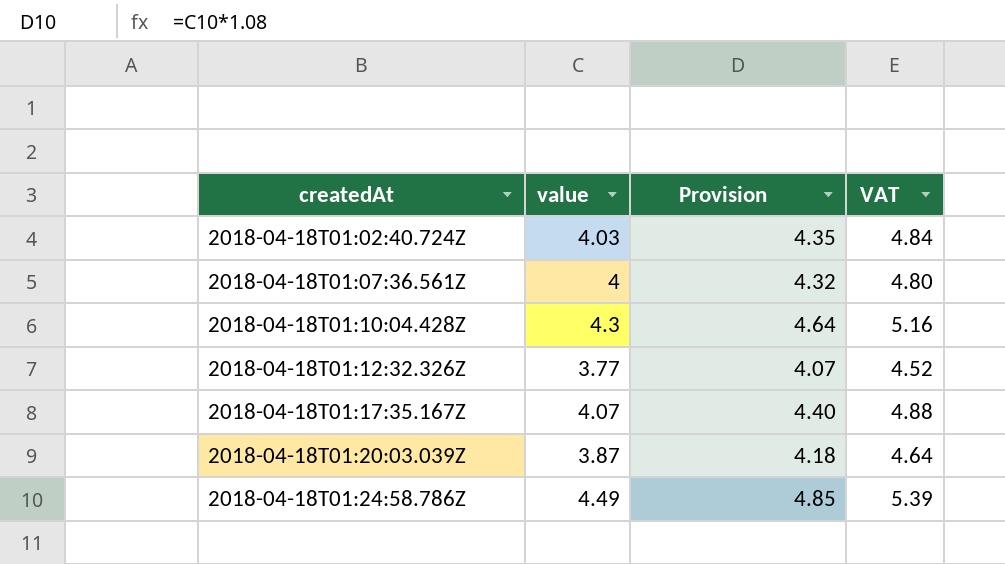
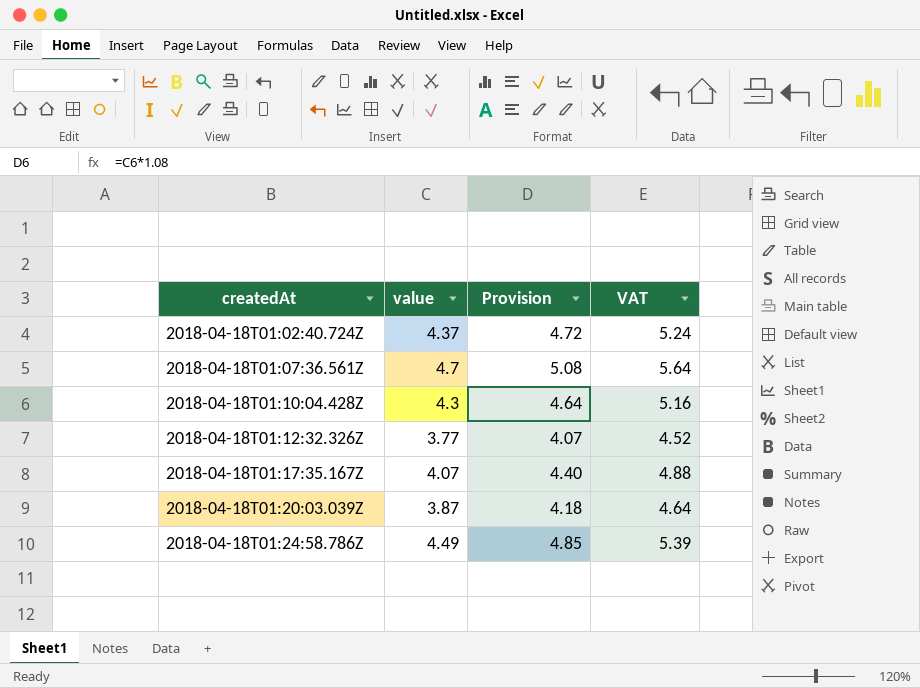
2018-04-18T01:02:40.724Z | value: 4.03 -> 4.37
2018-04-18T01:02:40.724Z | Provision: 4.35 -> 4.72
2018-04-18T01:02:40.724Z | VAT: 4.84 -> 5.24
2018-04-18T01:07:36.561Z | value: 4 -> 4.7
2018-04-18T01:07:36.561Z | Provision: 4.32 -> 5.08
2018-04-18T01:07:36.561Z | VAT: 4.80 -> 5.64

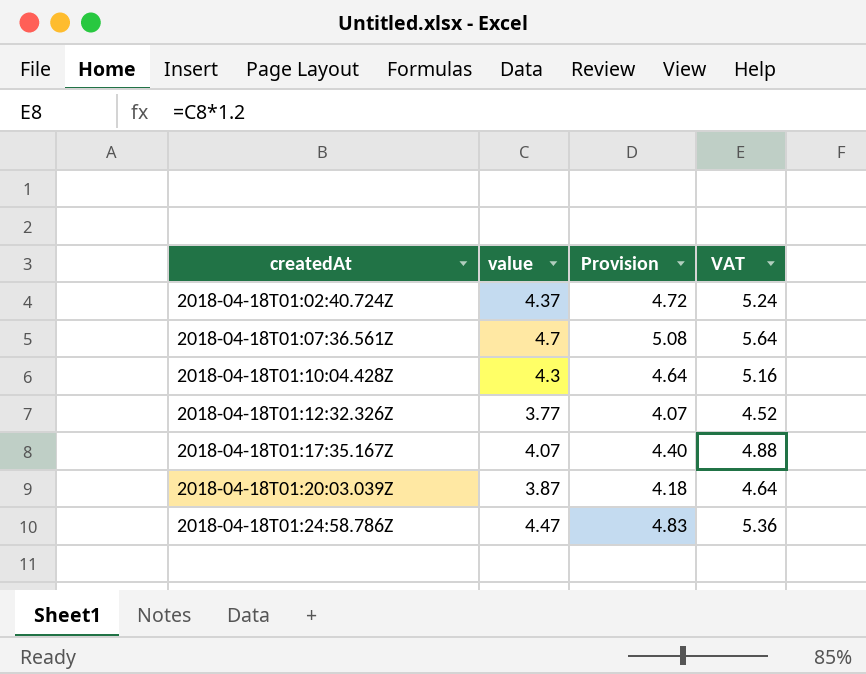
2018-04-18T01:24:58.786Z | value: 4.49 -> 4.47
2018-04-18T01:24:58.786Z | Provision: 4.85 -> 4.83
2018-04-18T01:24:58.786Z | VAT: 5.39 -> 5.36

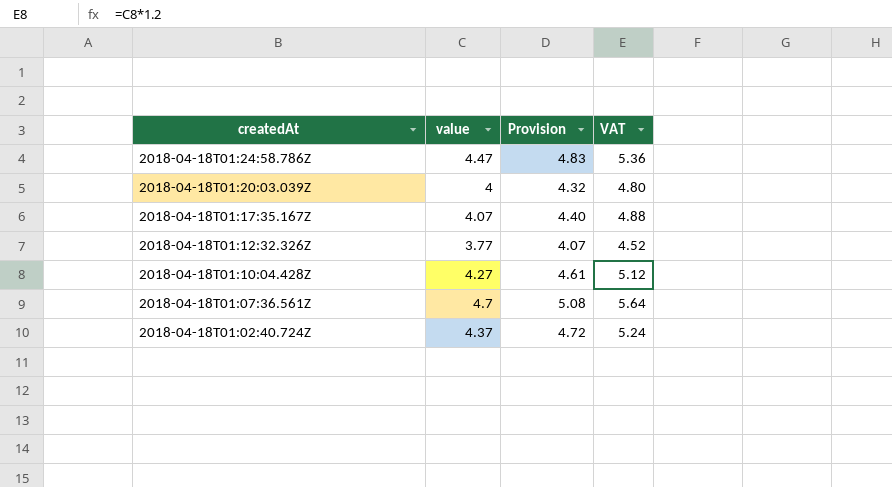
row order: createdAt ascending -> createdAt descending
2018-04-18T01:20:03.039Z | value: 3.87 -> 4
2018-04-18T01:20:03.039Z | Provision: 4.18 -> 4.32
2018-04-18T01:20:03.039Z | VAT: 4.64 -> 4.80
2018-04-18T01:10:04.428Z | value: 4.3 -> 4.27
2018-04-18T01:10:04.428Z | Provision: 4.64 -> 4.61
2018-04-18T01:10:04.428Z | VAT: 5.16 -> 5.12

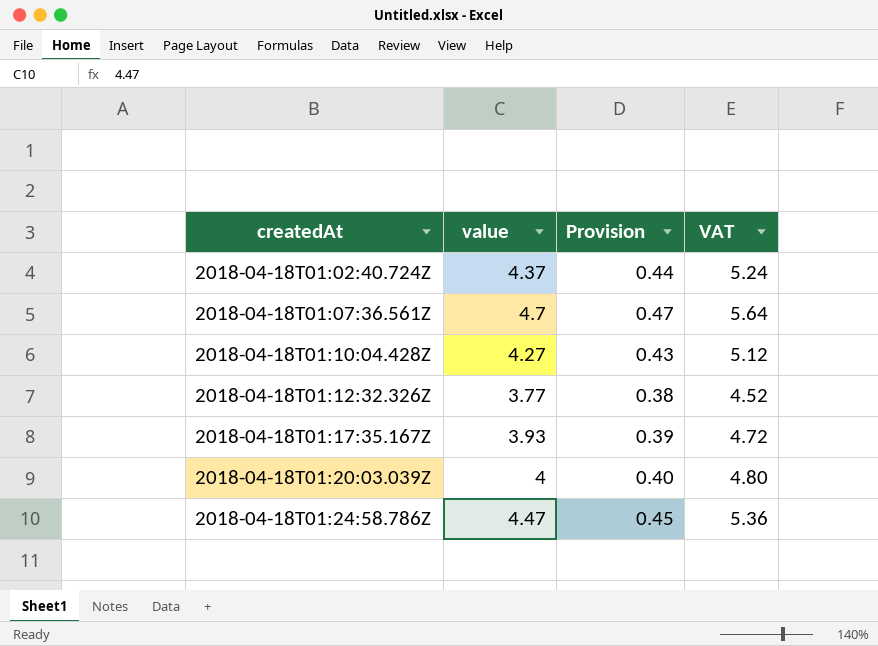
row order: createdAt descending -> createdAt ascending
column Provision | formula: [value] * 1.08 -> [value] * 0.1
2018-04-18T01:17:35.167Z | value: 4.07 -> 3.93
2018-04-18T01:17:35.167Z | VAT: 4.88 -> 4.72

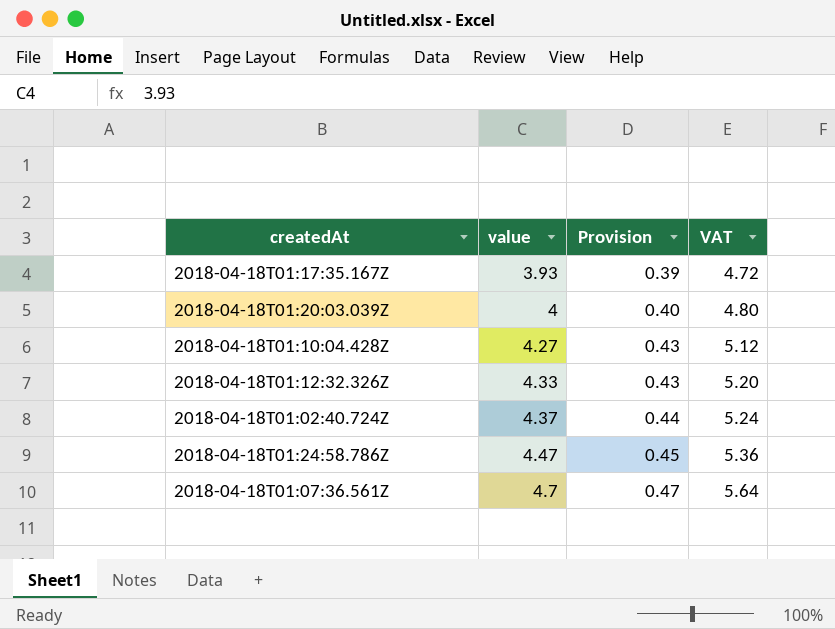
row order: createdAt ascending -> value ascending
2018-04-18T01:12:32.326Z | value: 3.77 -> 4.33
2018-04-18T01:12:32.326Z | Provision: 0.38 -> 0.43
2018-04-18T01:12:32.326Z | VAT: 4.52 -> 5.20

